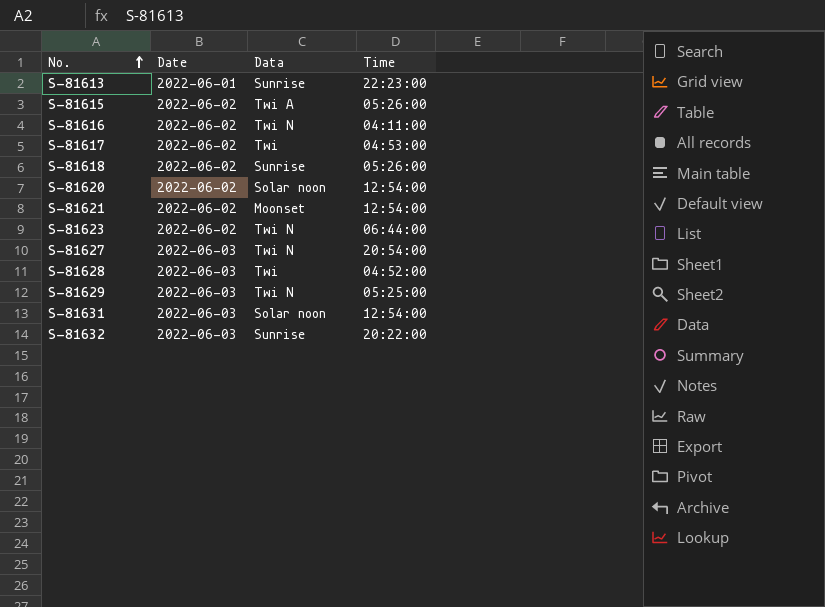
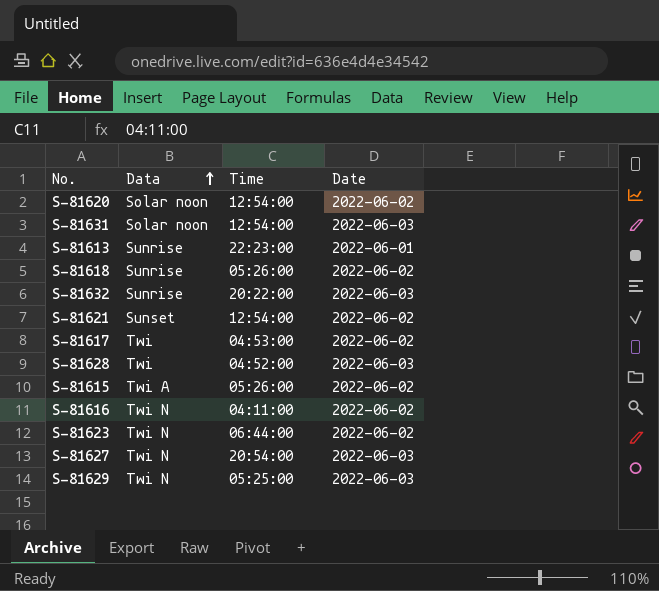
row order: No. ascending -> Data ascending
column Date | position: 2 -> 4
S-81621 | Data: Moonset -> Sunset

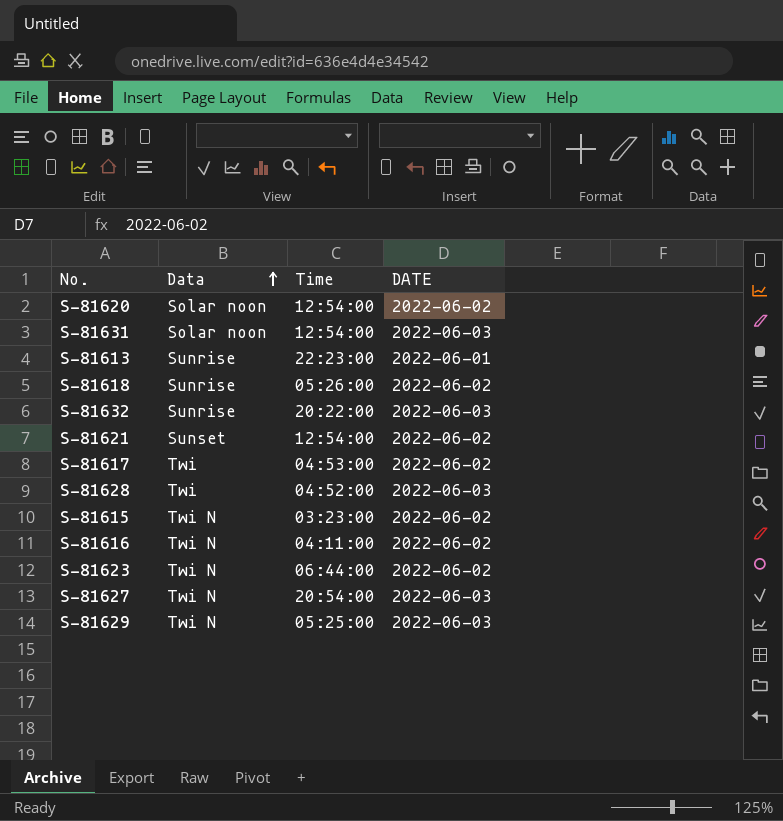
column name: Date -> DATE
S-81615 | Data: Twi A -> Twi N
S-81615 | Time: 05:26:00 -> 03:23:00

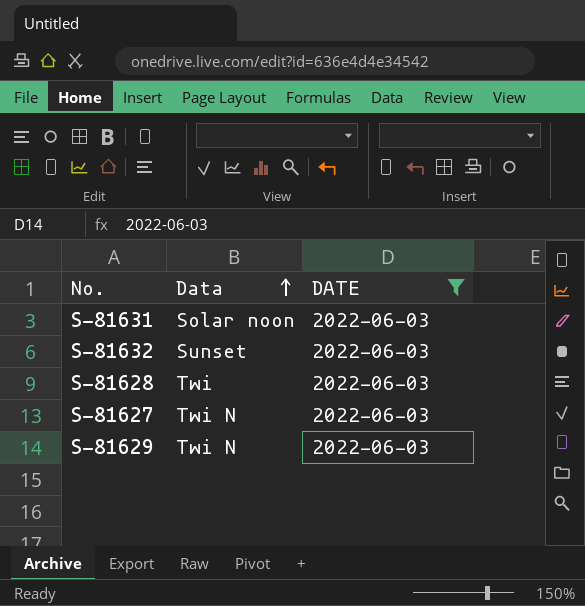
filter: none -> DATE = 2022-06-03
column Time | position: 3 -> none
S-81632 | Data: Sunrise -> Sunset

